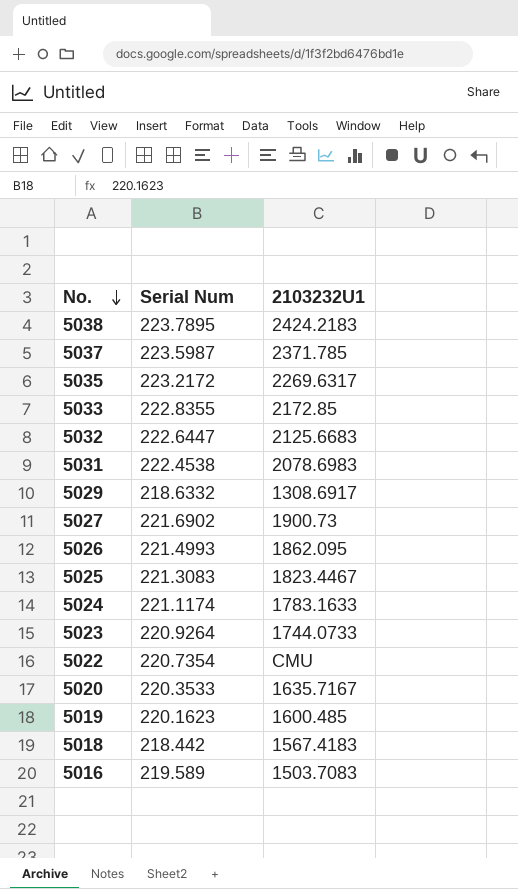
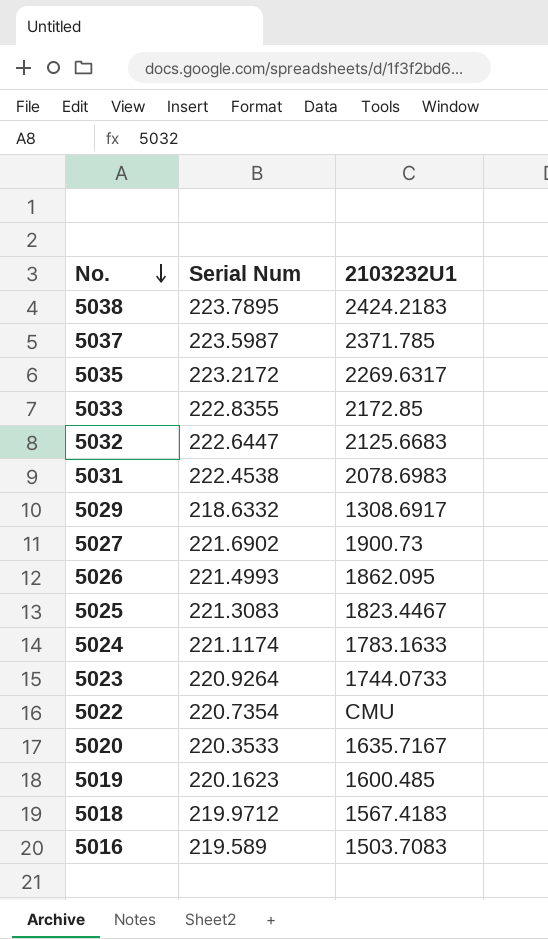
5018 | Serial Num: 218.442 -> 219.9712

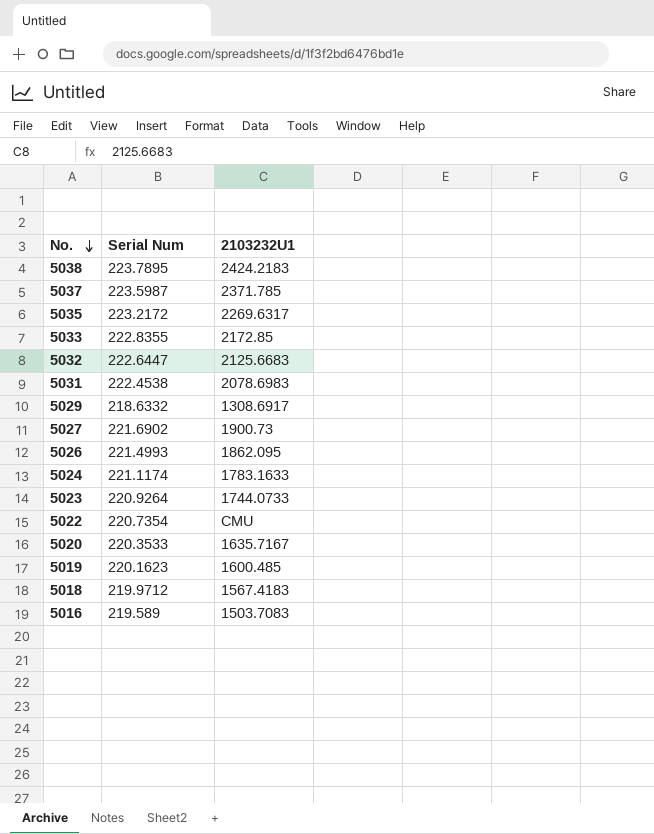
row 5025: 221.3083 | 1823.4467 -> none

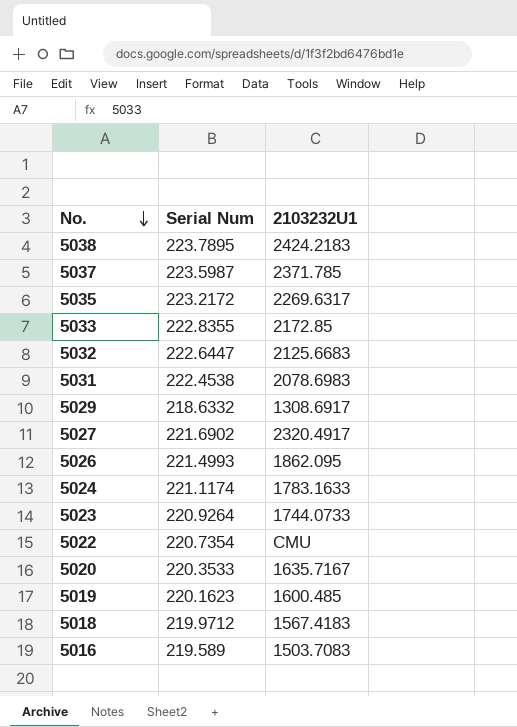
5027 | 2103232U1: 1900.73 -> 2320.4917

